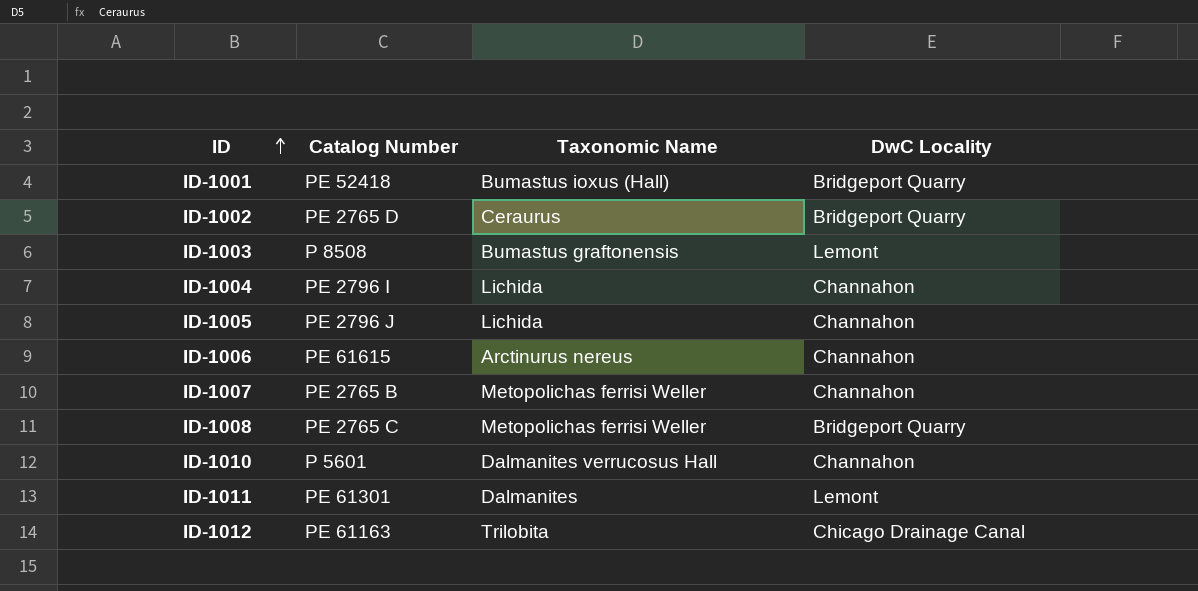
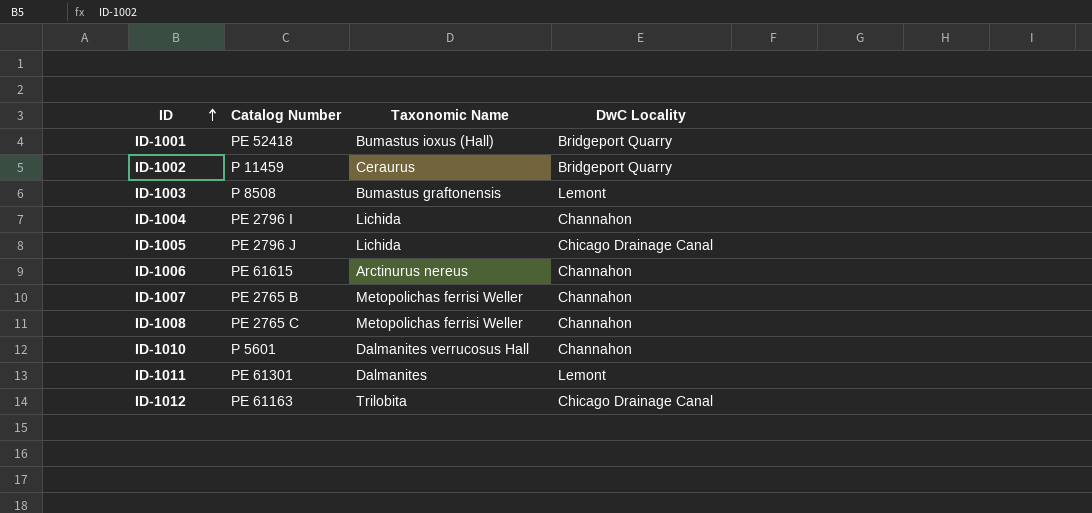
ID-1002 | Catalog Number: PE 2765 D -> P 11459
ID-1005 | DwC Locality: Channahon -> Chicago Drainage Canal
ID-1008 | DwC Locality: Bridgeport Quarry -> Channahon

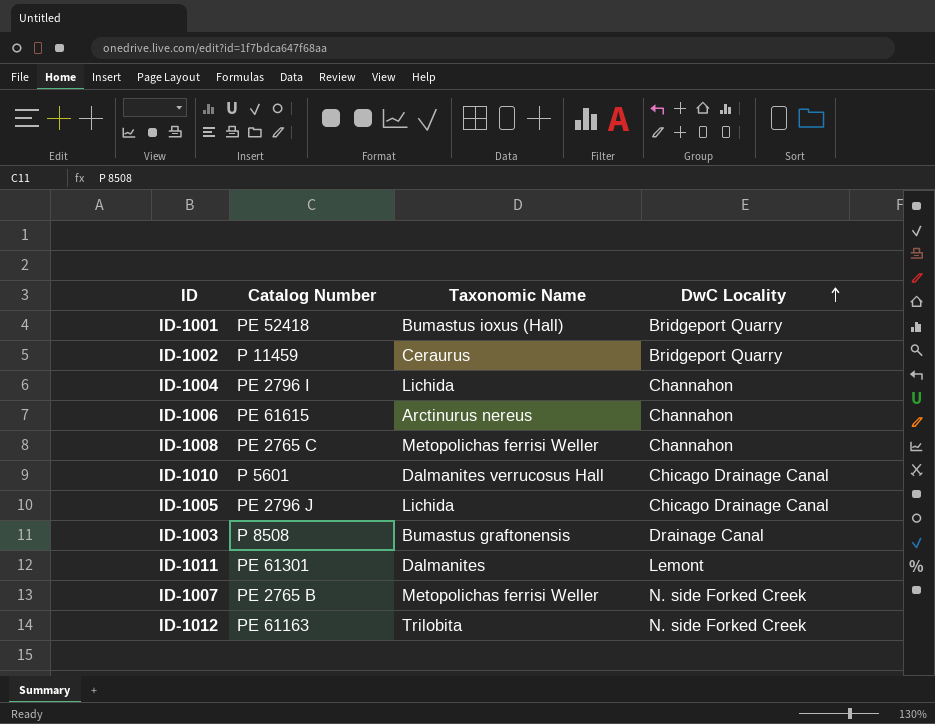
row order: ID ascending -> DwC Locality ascending
ID-1010 | DwC Locality: Channahon -> Chicago Drainage Canal
ID-1003 | DwC Locality: Lemont -> Drainage Canal
ID-1007 | DwC Locality: Channahon -> N. side Forked Creek
ID-1012 | DwC Locality: Chicago Drainage Canal -> N. side Forked Creek

